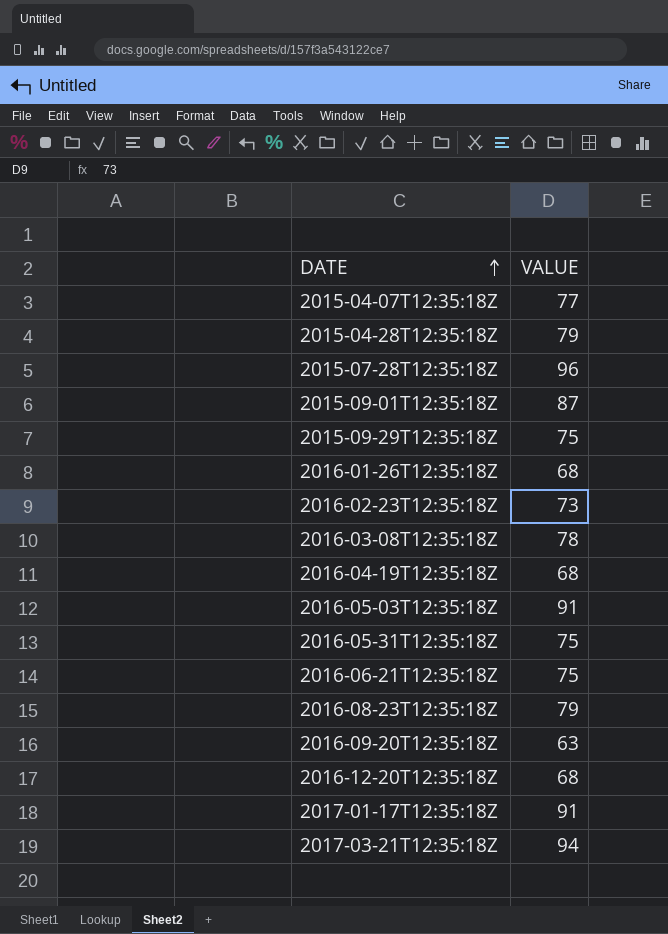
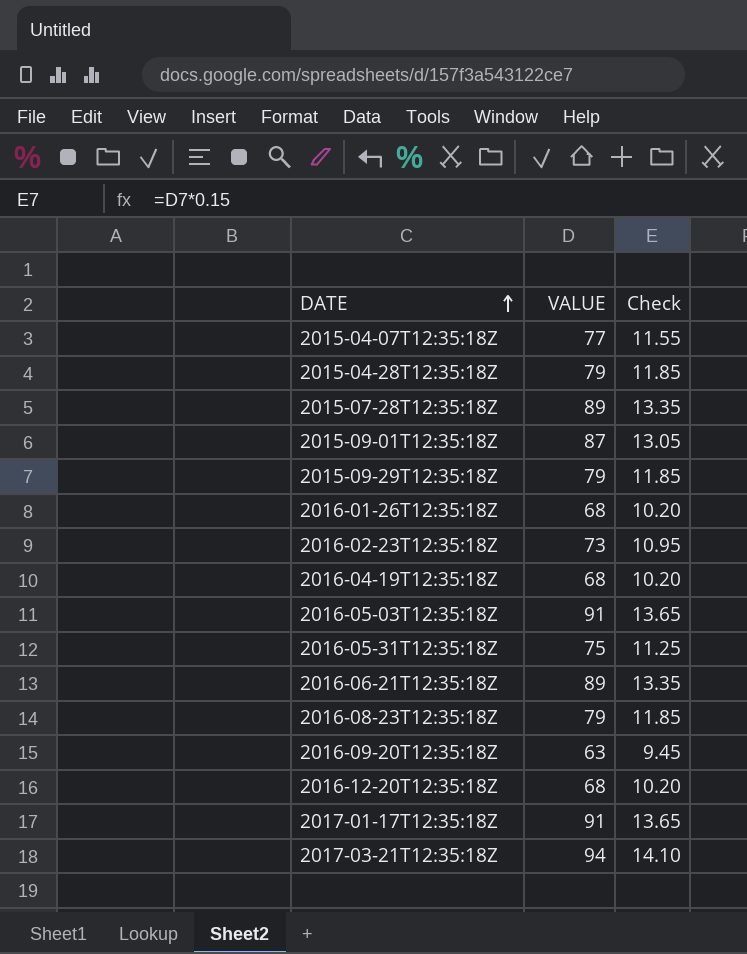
column Check | formula: none -> [VALUE] * 0.15
row 2016-03-08T12:35:18Z: 78 -> none
2015-07-28T12:35:18Z | VALUE: 96 -> 89
2015-09-29T12:35:18Z | VALUE: 75 -> 79
2016-06-21T12:35:18Z | VALUE: 75 -> 89

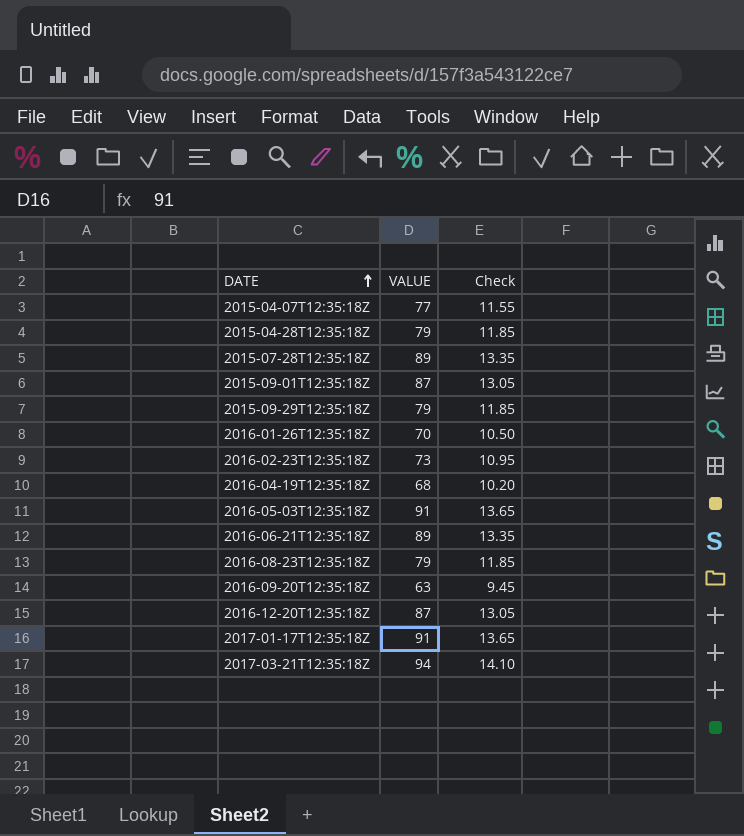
row 2016-05-31T12:35:18Z: 75 | 11.25 -> none
2016-01-26T12:35:18Z | VALUE: 68 -> 70
2016-01-26T12:35:18Z | Check: 10.20 -> 10.50
2016-12-20T12:35:18Z | VALUE: 68 -> 87
2016-12-20T12:35:18Z | Check: 10.20 -> 13.05

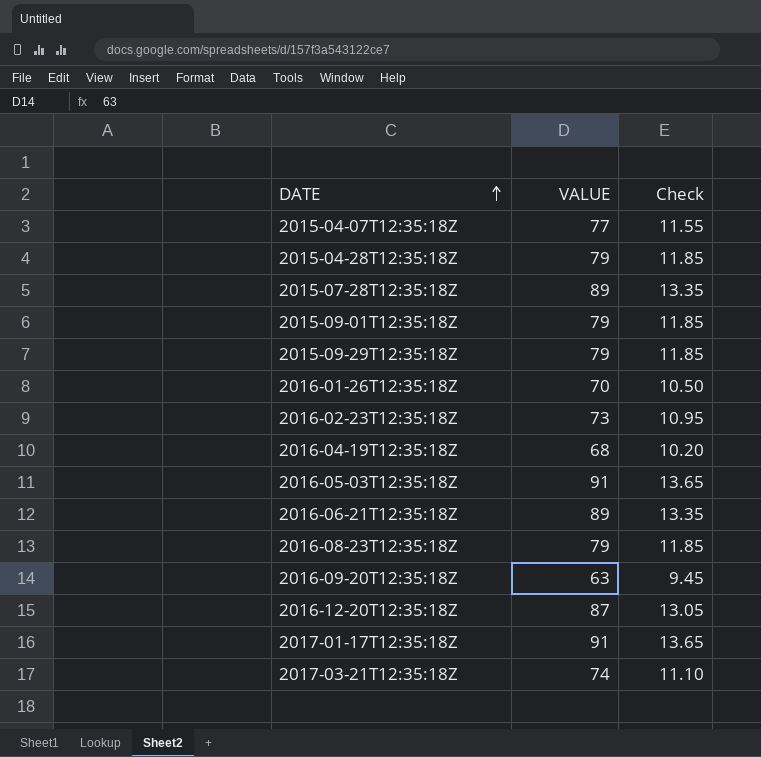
2015-09-01T12:35:18Z | VALUE: 87 -> 79
2015-09-01T12:35:18Z | Check: 13.05 -> 11.85
2017-03-21T12:35:18Z | VALUE: 94 -> 74
2017-03-21T12:35:18Z | Check: 14.10 -> 11.10

